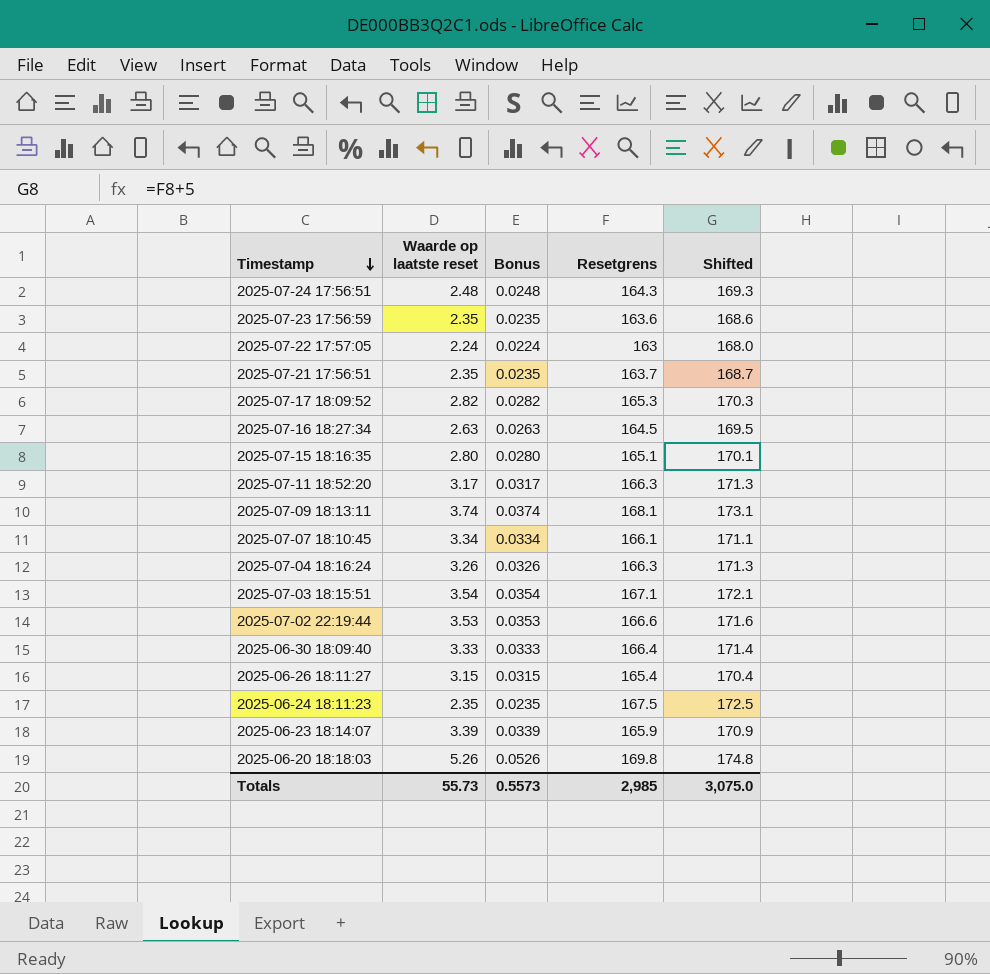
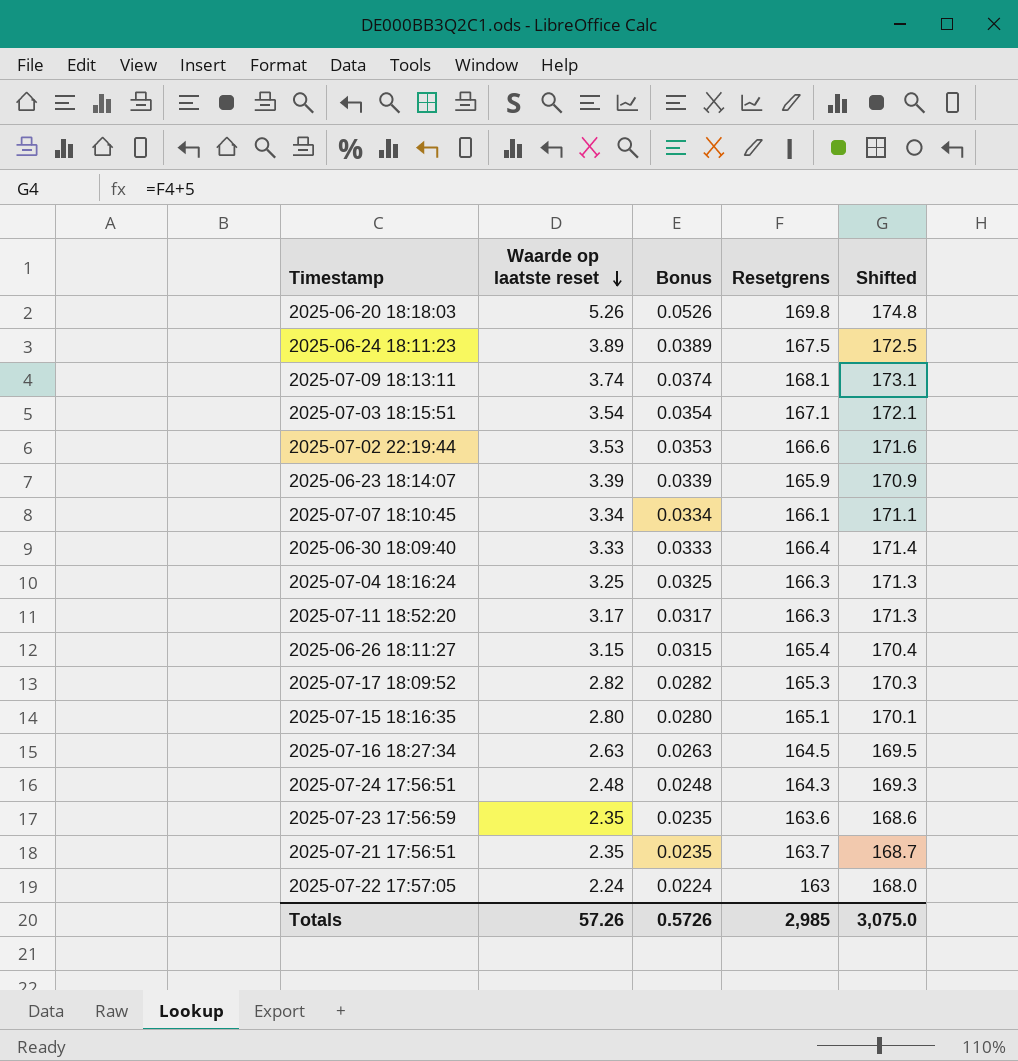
row order: Timestamp descending -> Waarde op laatste reset descending
2025-06-24 18:11:23 | Waarde op laatste reset: 2.35 -> 3.89
2025-06-24 18:11:23 | Bonus: 0.0235 -> 0.0389
2025-07-04 18:16:24 | Waarde op laatste reset: 3.26 -> 3.25
2025-07-04 18:16:24 | Bonus: 0.0326 -> 0.0325
Totals | Waarde op laatste reset: 55.73 -> 57.26
Totals | Bonus: 0.5573 -> 0.5726

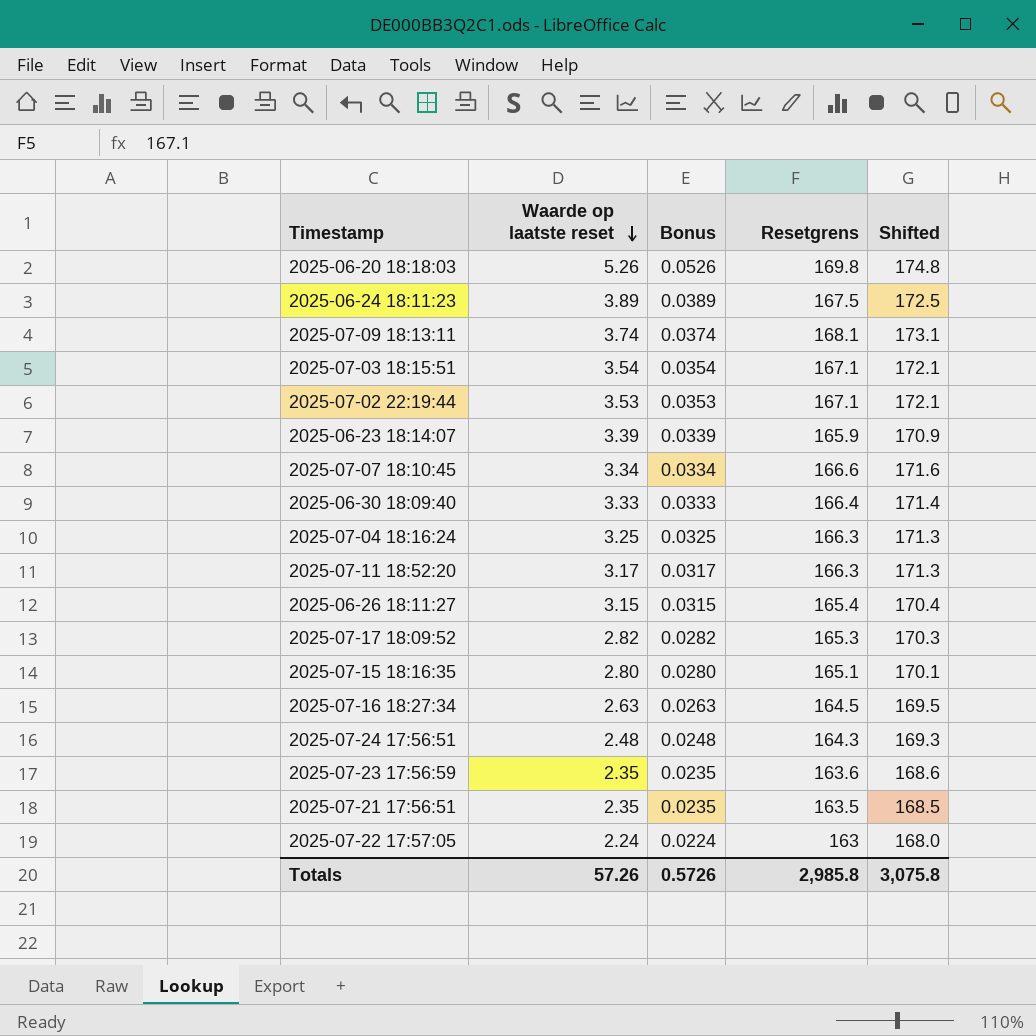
2025-07-02 22:19:44 | Resetgrens: 166.6 -> 167.1
2025-07-02 22:19:44 | Shifted: 171.6 -> 172.1
2025-07-07 18:10:45 | Resetgrens: 166.1 -> 166.6
2025-07-07 18:10:45 | Shifted: 171.1 -> 171.6
2025-07-21 17:56:51 | Resetgrens: 163.7 -> 163.5
2025-07-21 17:56:51 | Shifted: 168.7 -> 168.5
Totals | Resetgrens: 2,985 -> 2,985.8
Totals | Shifted: 3,075.0 -> 3,075.8

